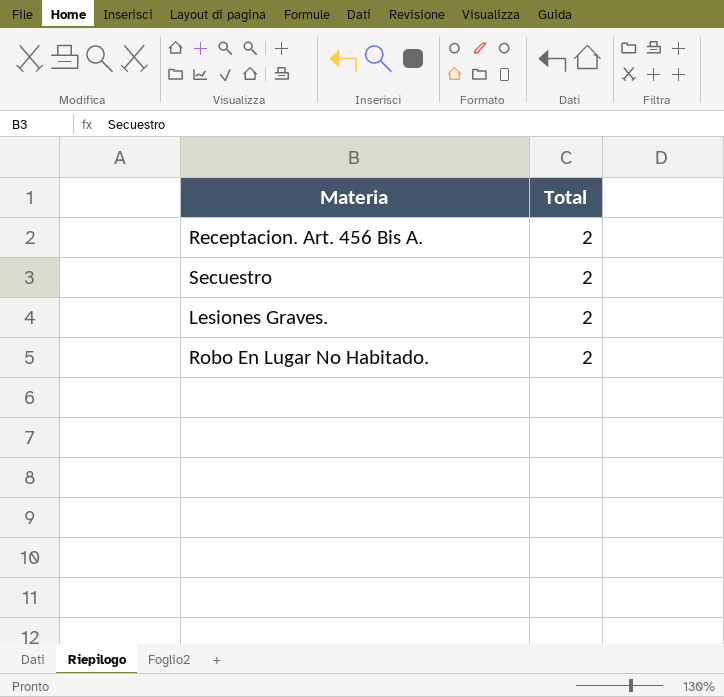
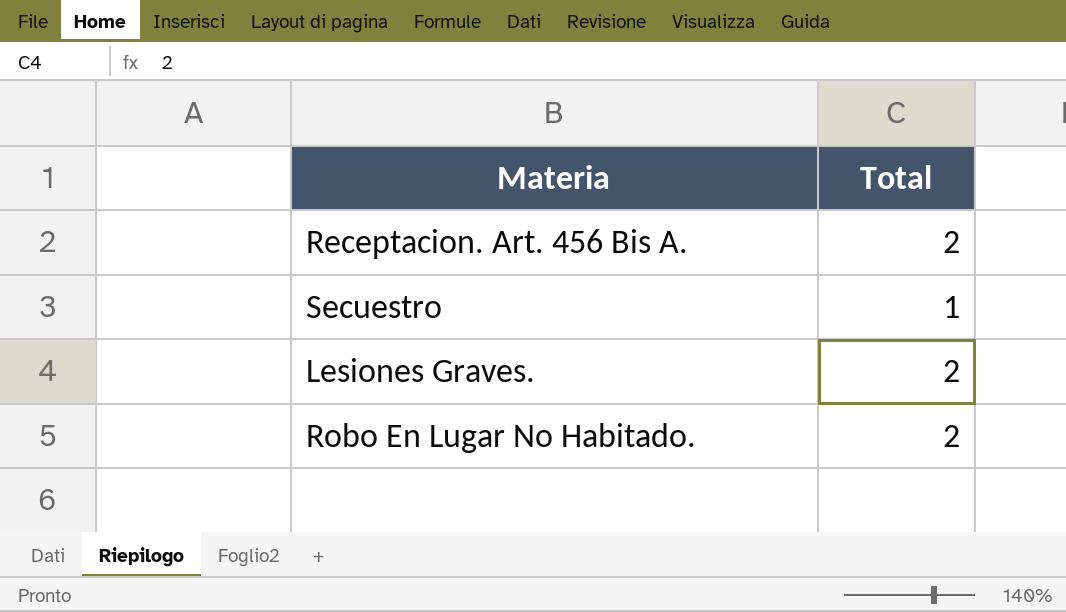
Secuestro | Total: 2 -> 1

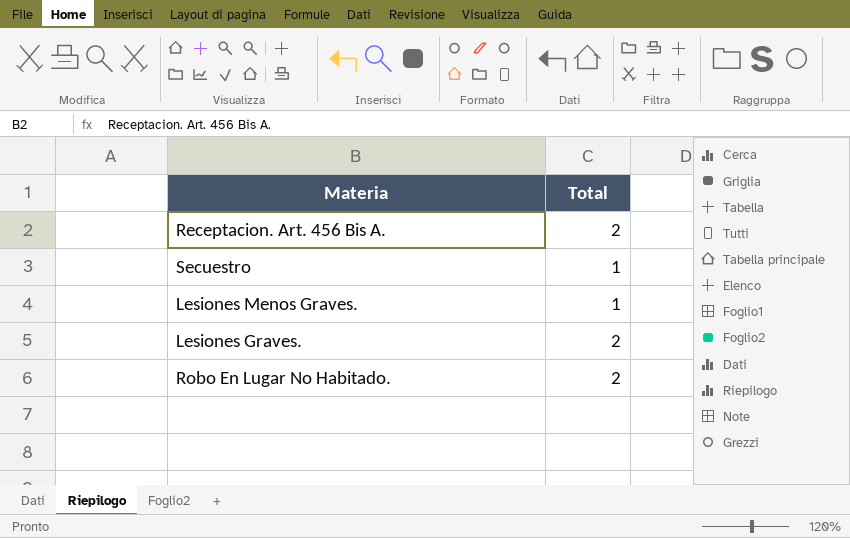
row Lesiones Menos Graves.: none -> 1

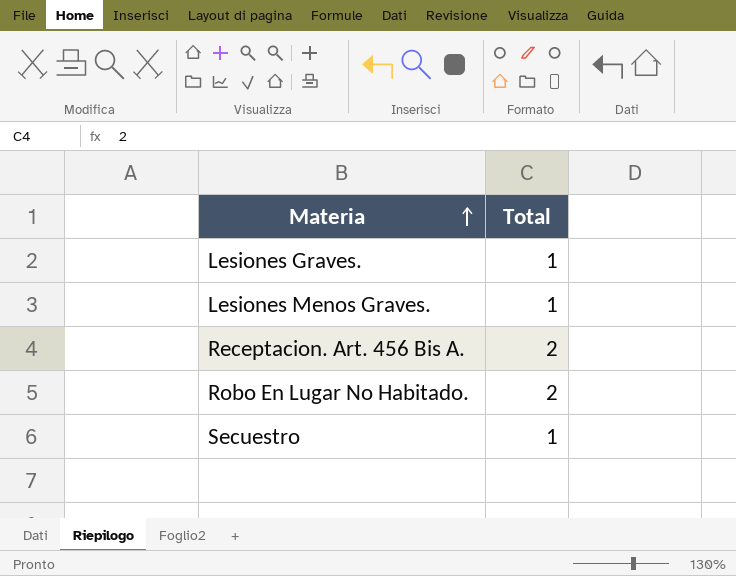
row order: none -> Materia ascending
Lesiones Graves. | Total: 2 -> 1

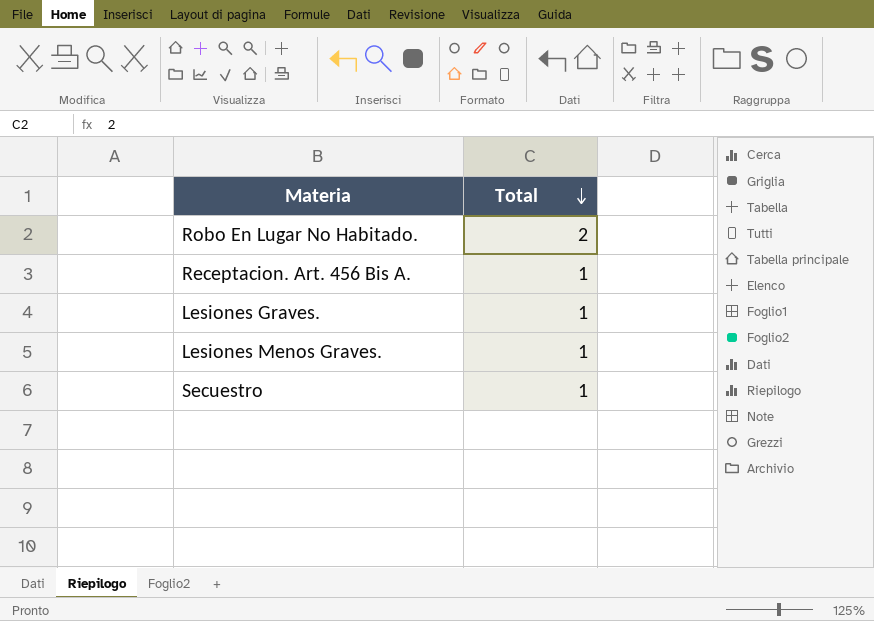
row order: Materia ascending -> Total descending
Receptacion. Art. 456 Bis A. | Total: 2 -> 1

